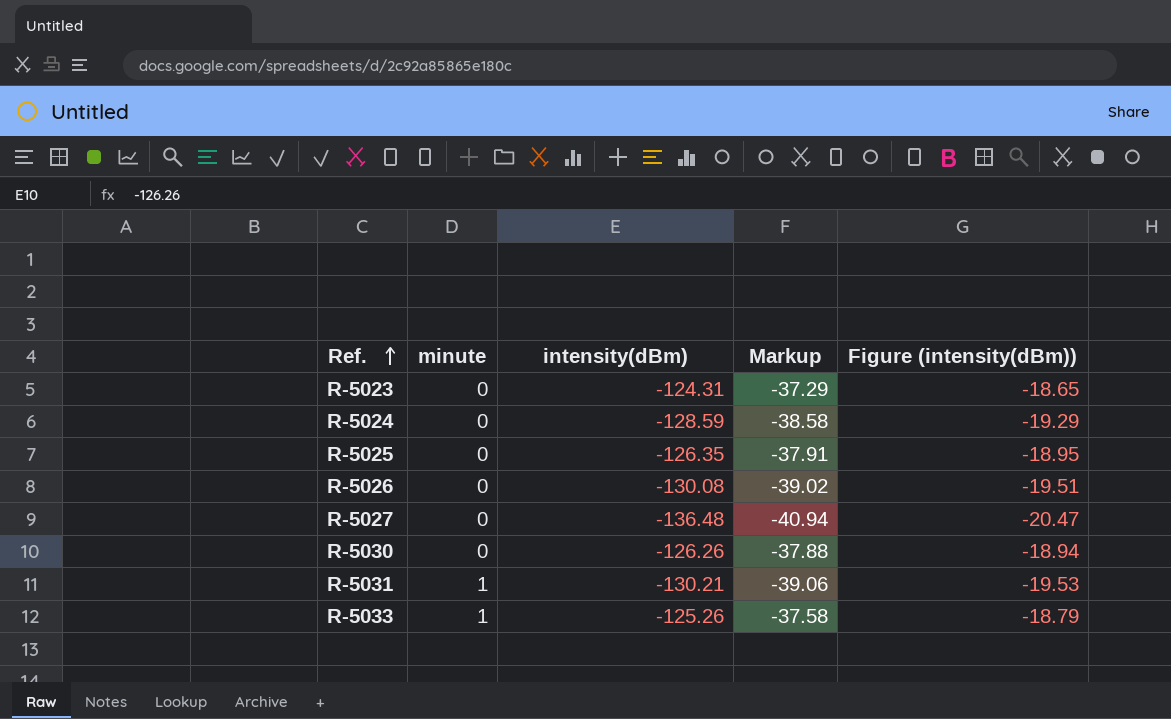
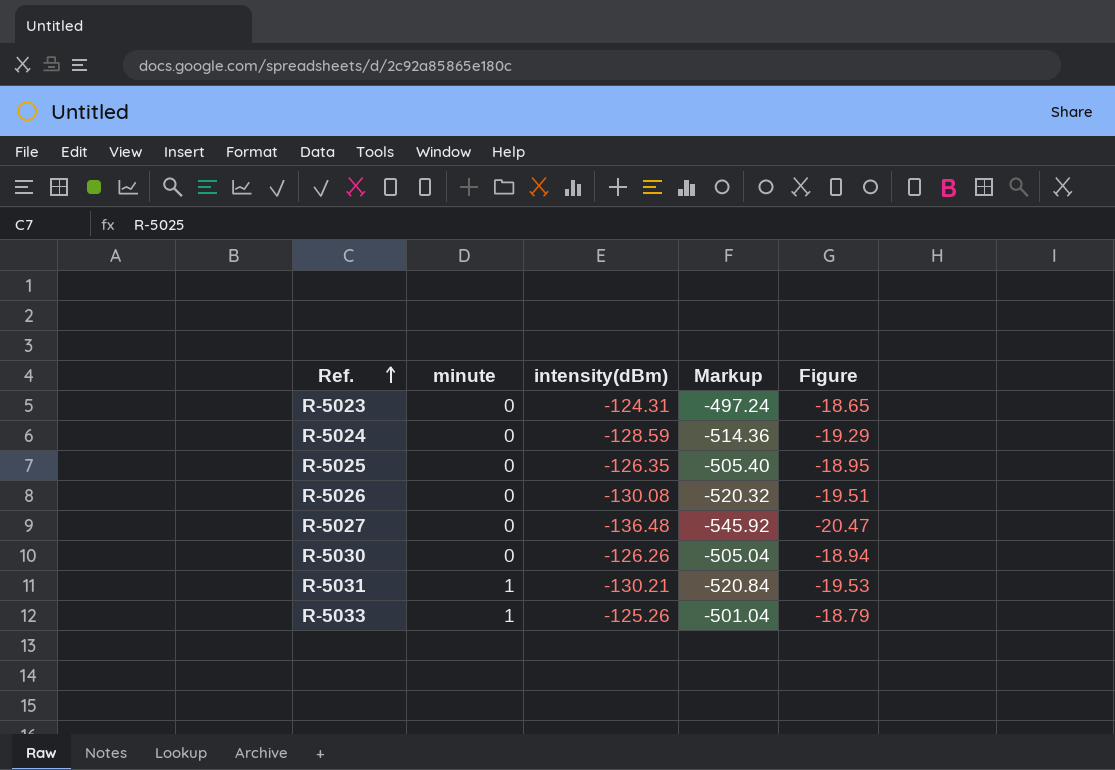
column Markup | formula: [intensity(dBm)] * 0.3 -> [intensity(dBm)] * 4
column name: Figure (intensity(dBm)) -> Figure

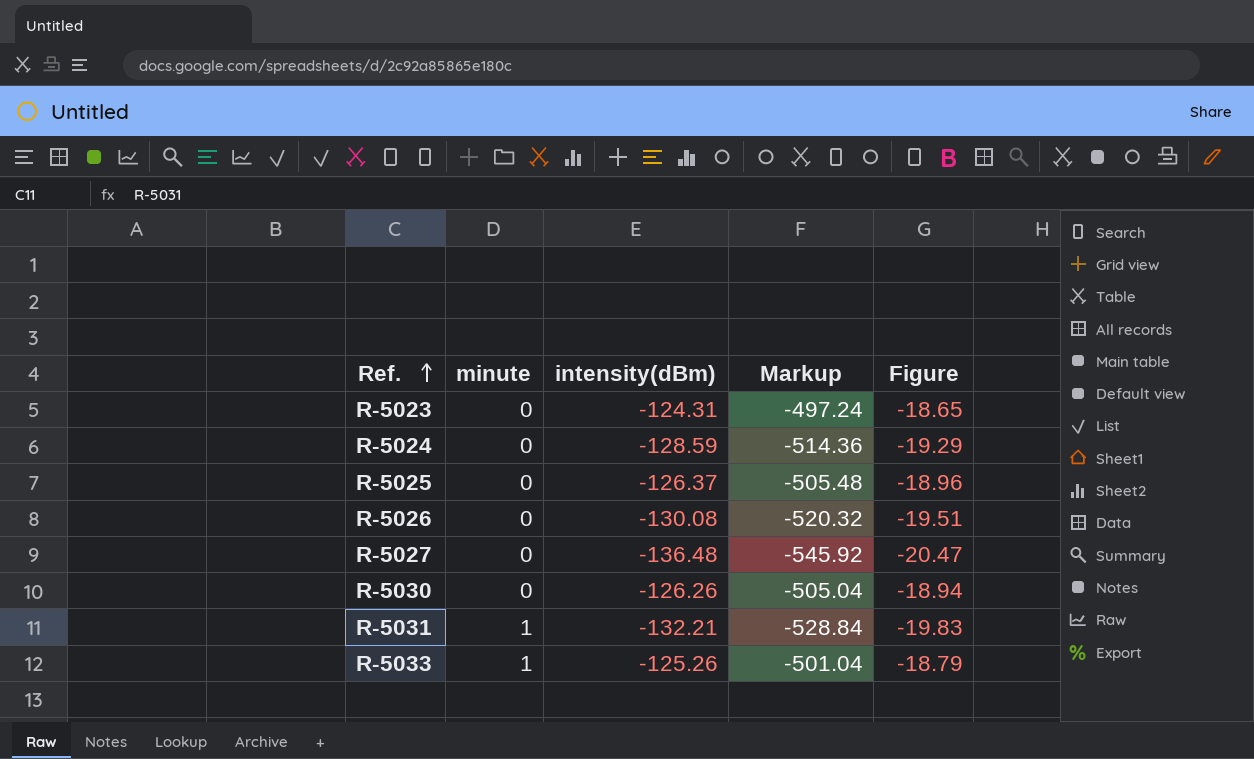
R-5025 | intensity(dBm): -126.35 -> -126.37
R-5025 | Markup: -505.40 -> -505.48
R-5025 | Figure: -18.95 -> -18.96
R-5031 | intensity(dBm): -130.21 -> -132.21
R-5031 | Markup: -520.84 -> -528.84
R-5031 | Figure: -19.53 -> -19.83

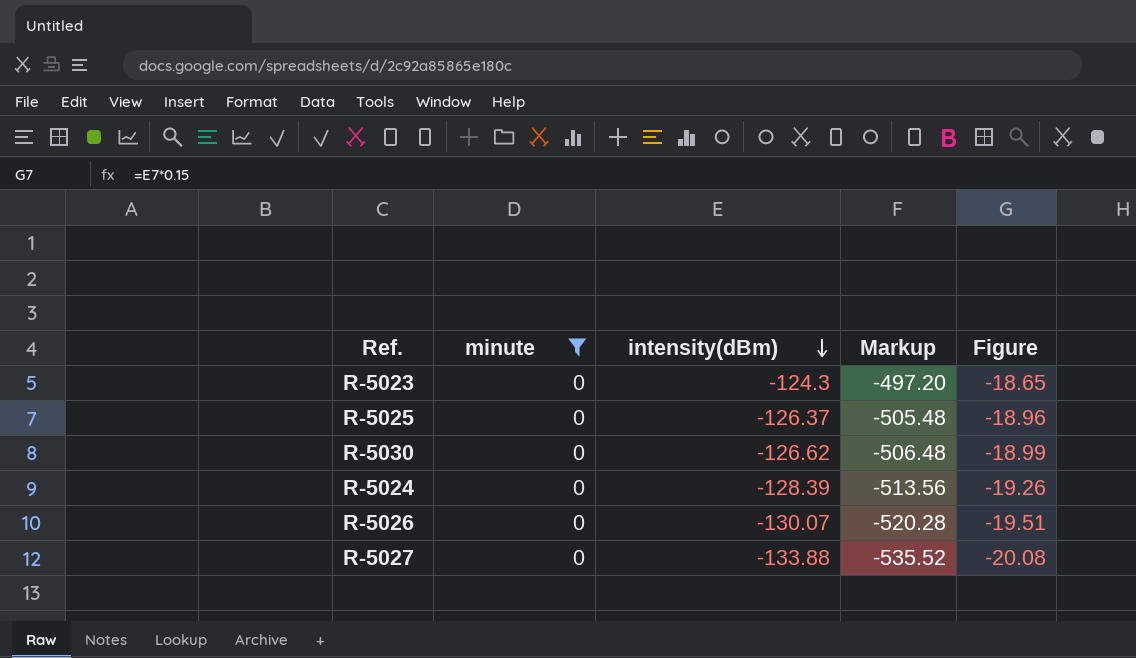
filter: none -> minute = 0
row order: Ref. ascending -> intensity(dBm) descending
R-5023 | intensity(dBm): -124.31 -> -124.3
R-5023 | Markup: -497.24 -> -497.20
R-5030 | intensity(dBm): -126.26 -> -126.62
R-5030 | Markup: -505.04 -> -506.48
R-5030 | Figure: -18.94 -> -18.99
R-5024 | intensity(dBm): -128.59 -> -128.39
R-5024 | Markup: -514.36 -> -513.56
R-5024 | Figure: -19.29 -> -19.26
R-5026 | intensity(dBm): -130.08 -> -130.07
R-5026 | Markup: -520.32 -> -520.28
R-5027 | intensity(dBm): -136.48 -> -133.88
R-5027 | Markup: -545.92 -> -535.52
R-5027 | Figure: -20.47 -> -20.08

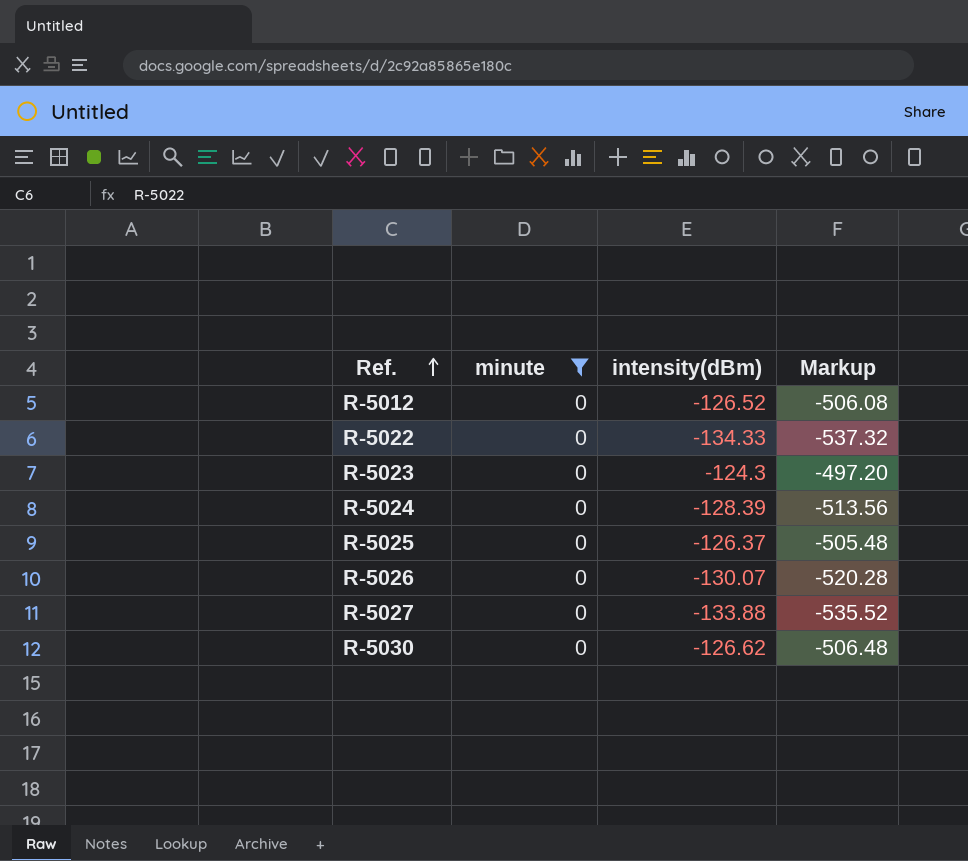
row order: intensity(dBm) descending -> Ref. ascending
column Figure | formula: [intensity(dBm)] * 0.15 -> none
row R-5012: none -> 0 | -126.52 | -506.08
row R-5022: none -> 0 | -134.33 | -537.32

